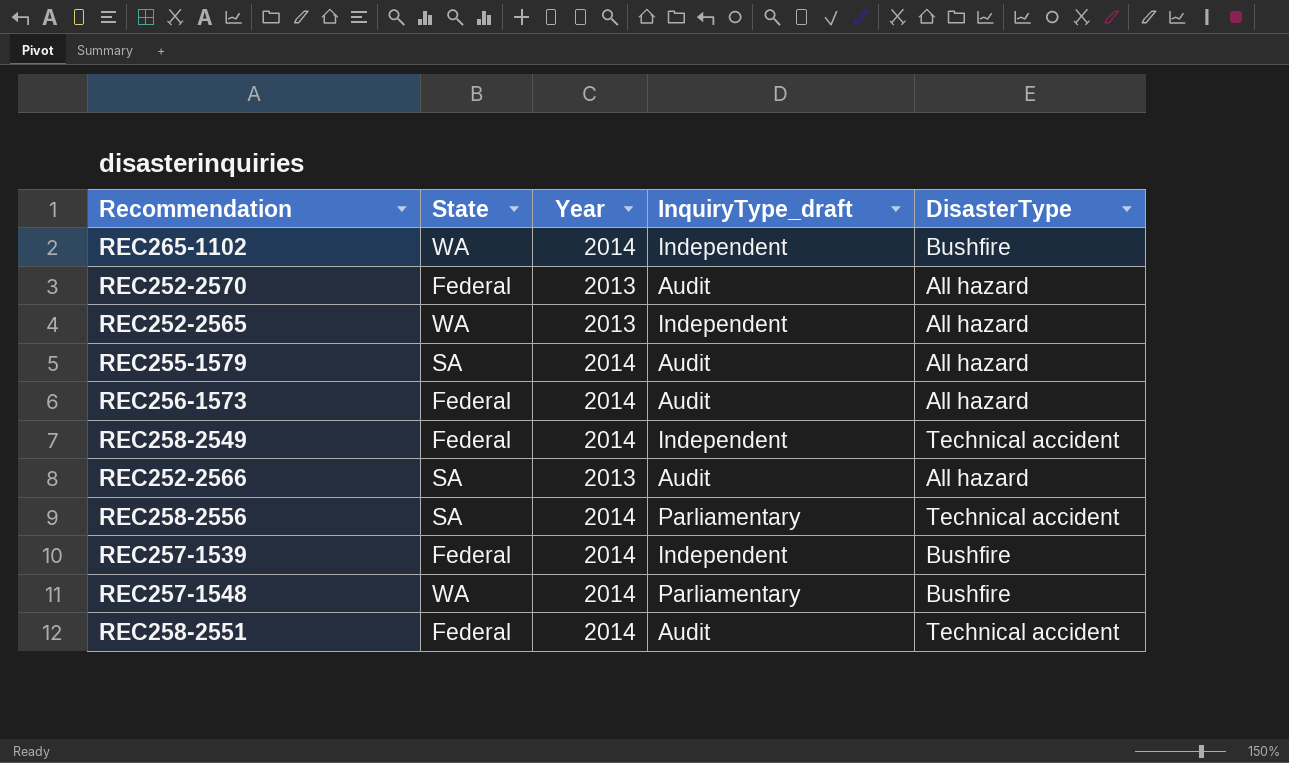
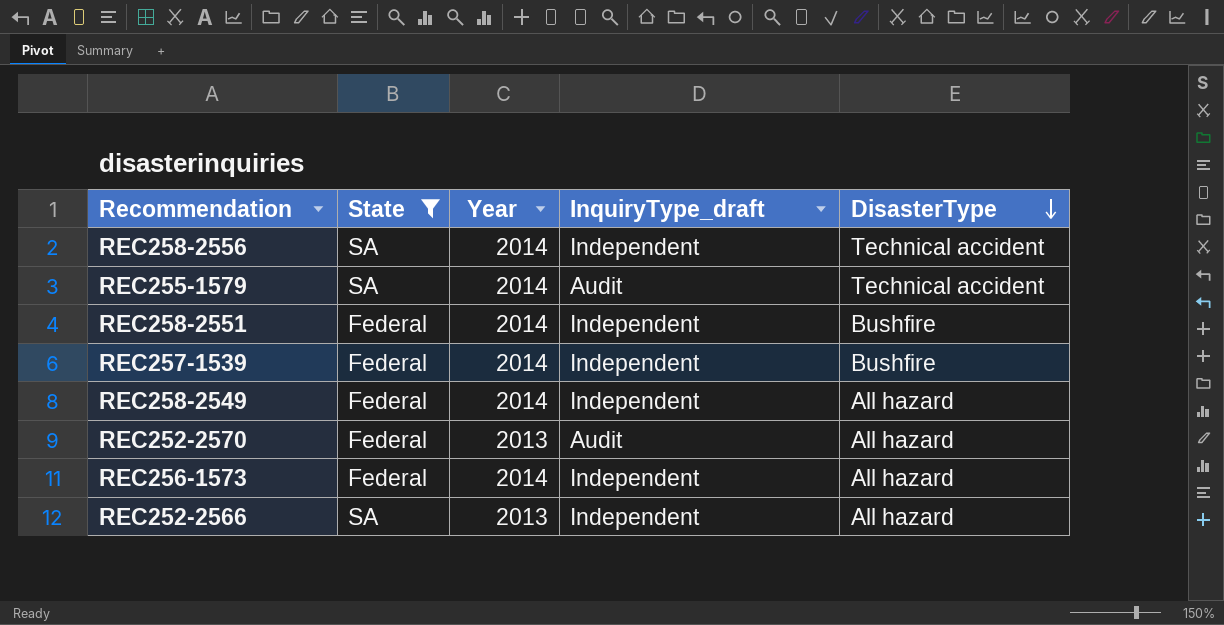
filter: none -> State != WA
row order: none -> DisasterType descending
REC258-2556 | InquiryType_draft: Parliamentary -> Independent
REC255-1579 | DisasterType: All hazard -> Technical accident
REC258-2551 | InquiryType_draft: Audit -> Independent
REC258-2551 | DisasterType: Technical accident -> Bushfire
REC258-2549 | DisasterType: Technical accident -> All hazard
REC256-1573 | InquiryType_draft: Audit -> Independent
REC252-2566 | InquiryType_draft: Audit -> Independent

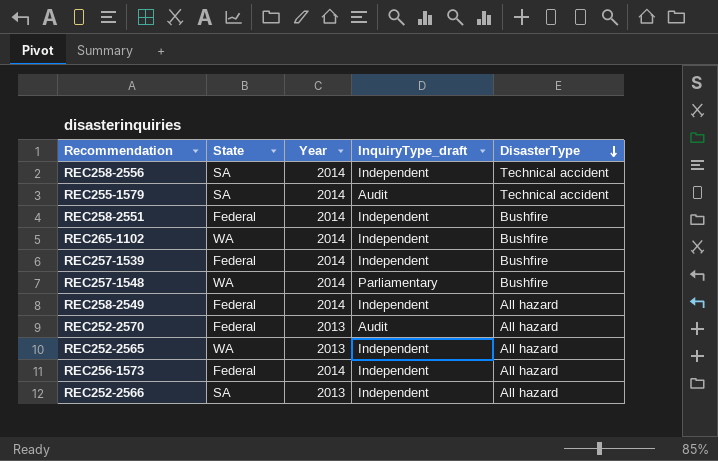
filter: State != WA -> none

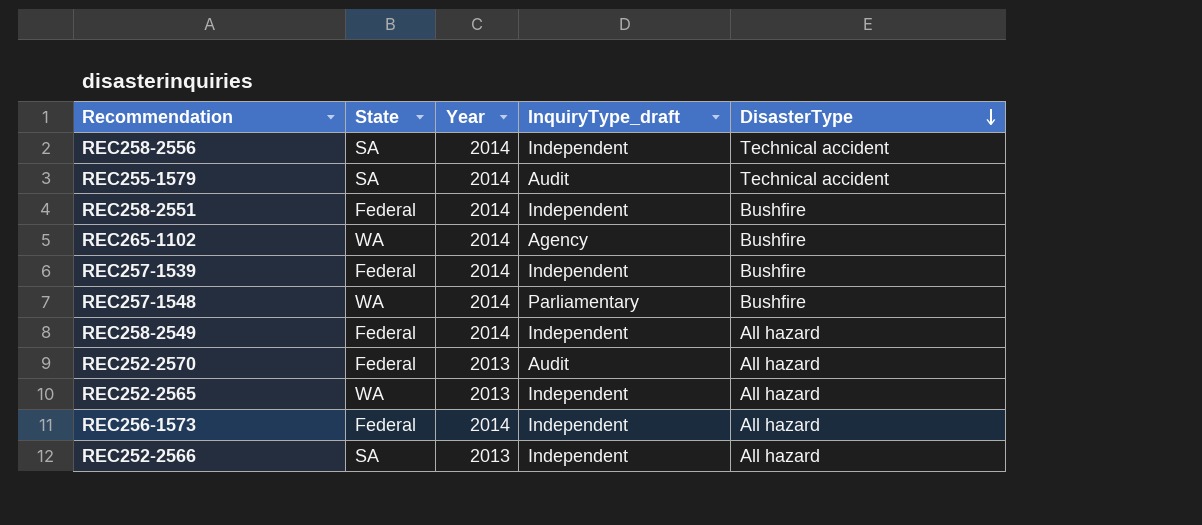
REC265-1102 | InquiryType_draft: Independent -> Agency

